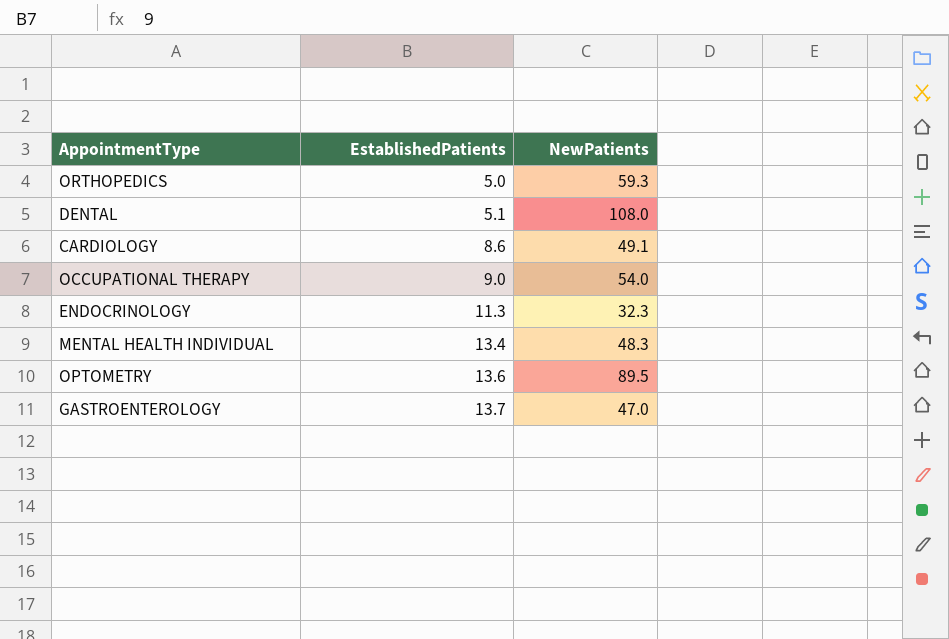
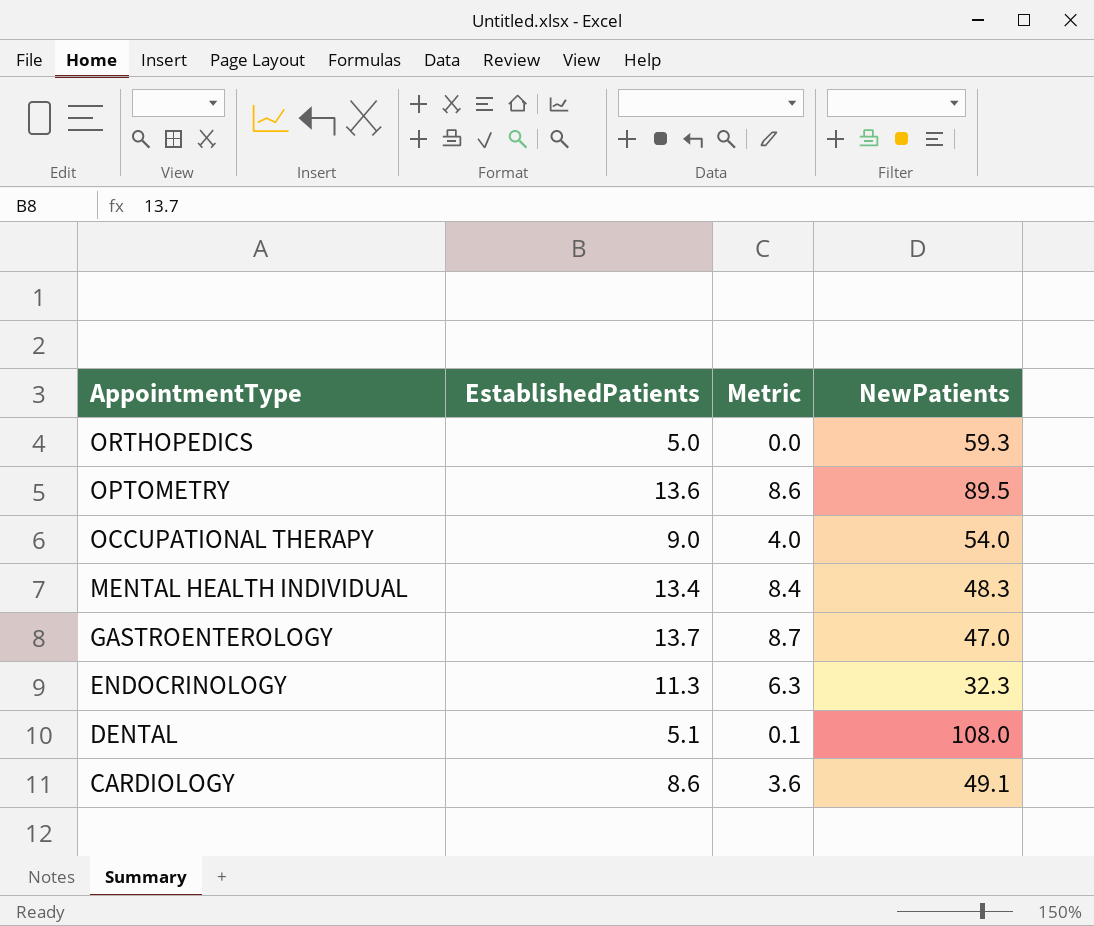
row order: EstablishedPatients ascending -> AppointmentType descending
column Metric | formula: none -> [EstablishedPatients] - 5

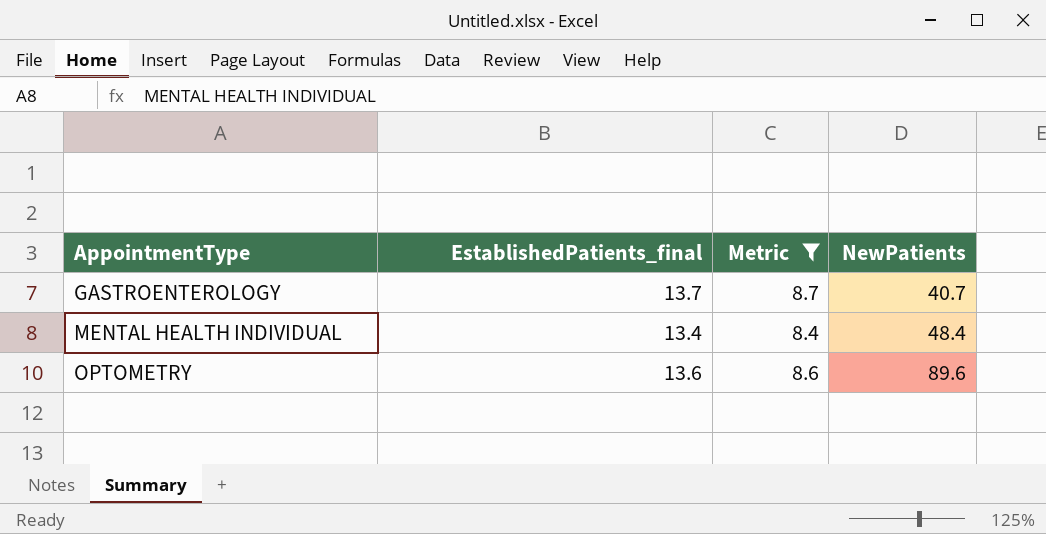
filter: none -> Metric >= 8.4
row order: AppointmentType descending -> AppointmentType ascending
column name: EstablishedPatients -> EstablishedPatients_final
GASTROENTEROLOGY | NewPatients: 47.0 -> 40.7
MENTAL HEALTH INDIVIDUAL | NewPatients: 48.3 -> 48.4
OPTOMETRY | NewPatients: 89.5 -> 89.6

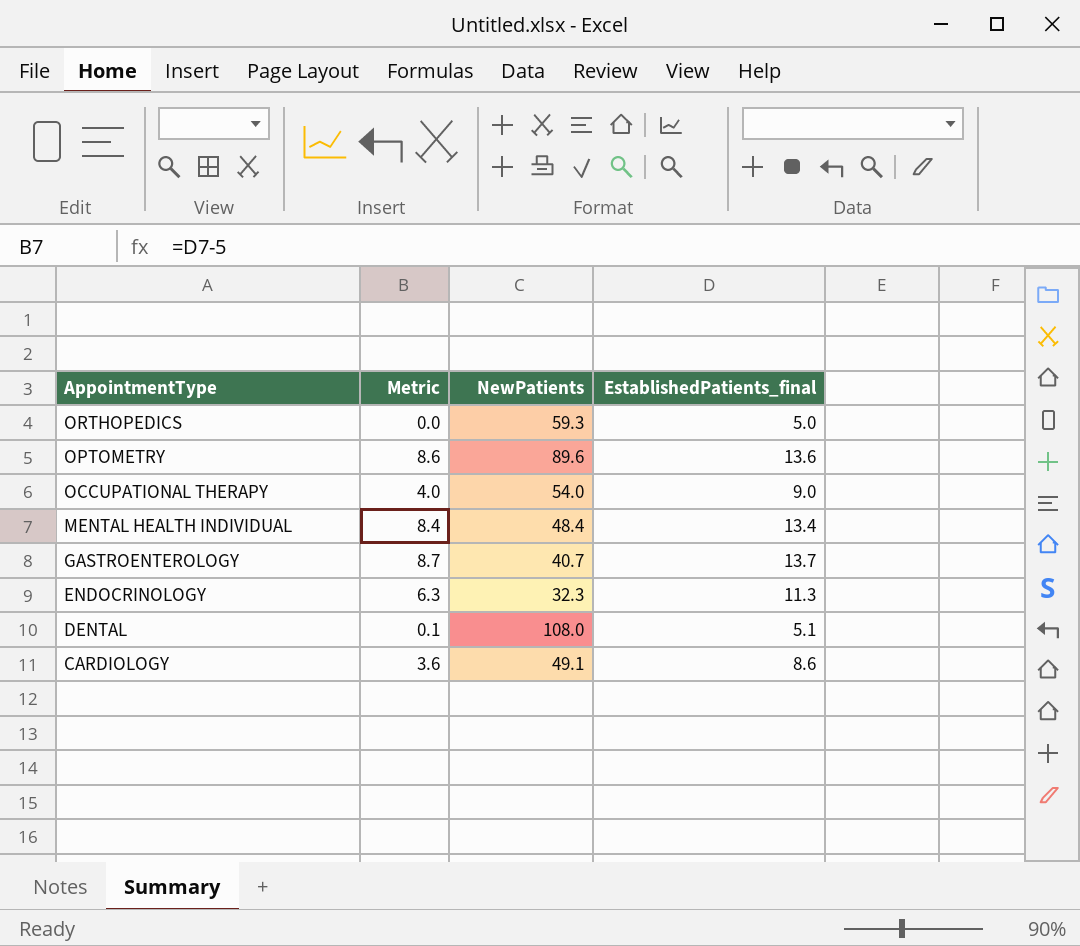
filter: Metric >= 8.4 -> none
row order: AppointmentType ascending -> AppointmentType descending
column EstablishedPatients_final | position: 2 -> 4

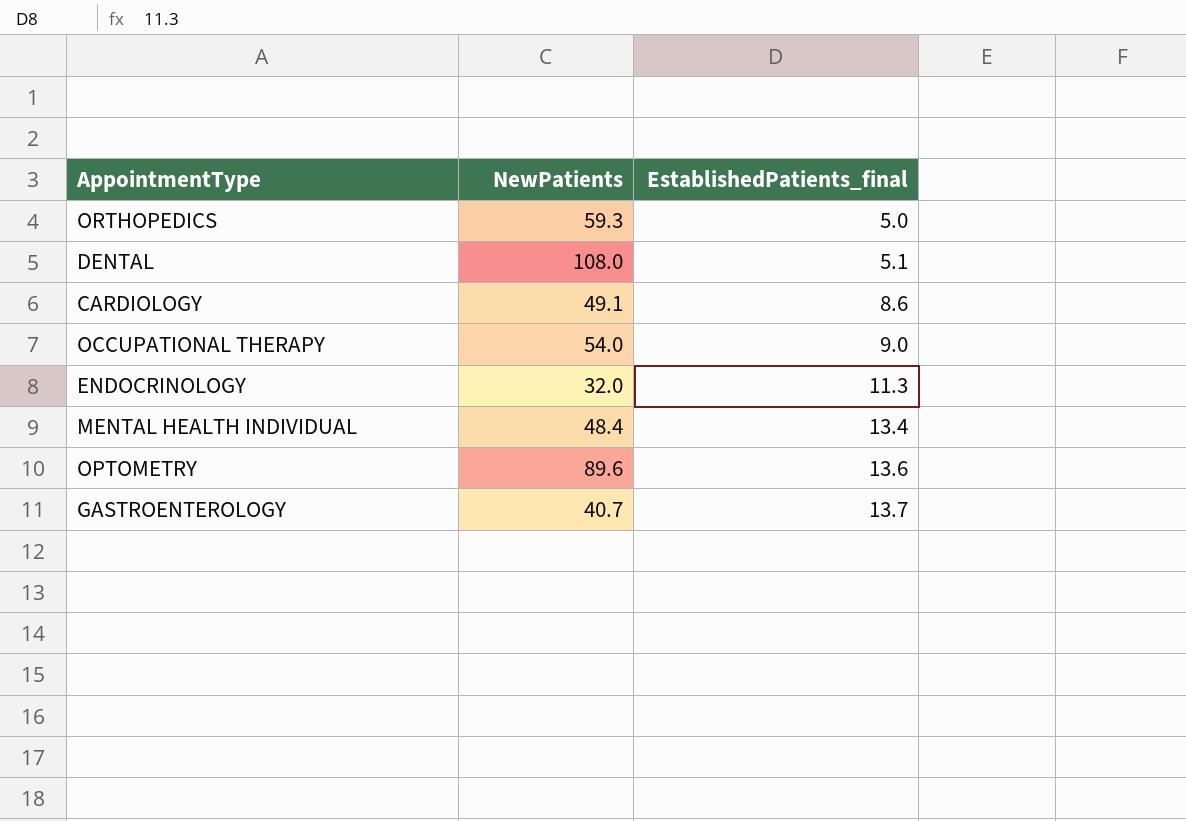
row order: AppointmentType descending -> EstablishedPatients_final ascending
column Metric | formula: [EstablishedPatients_final] - 5 -> none
ENDOCRINOLOGY | NewPatients: 32.3 -> 32.0

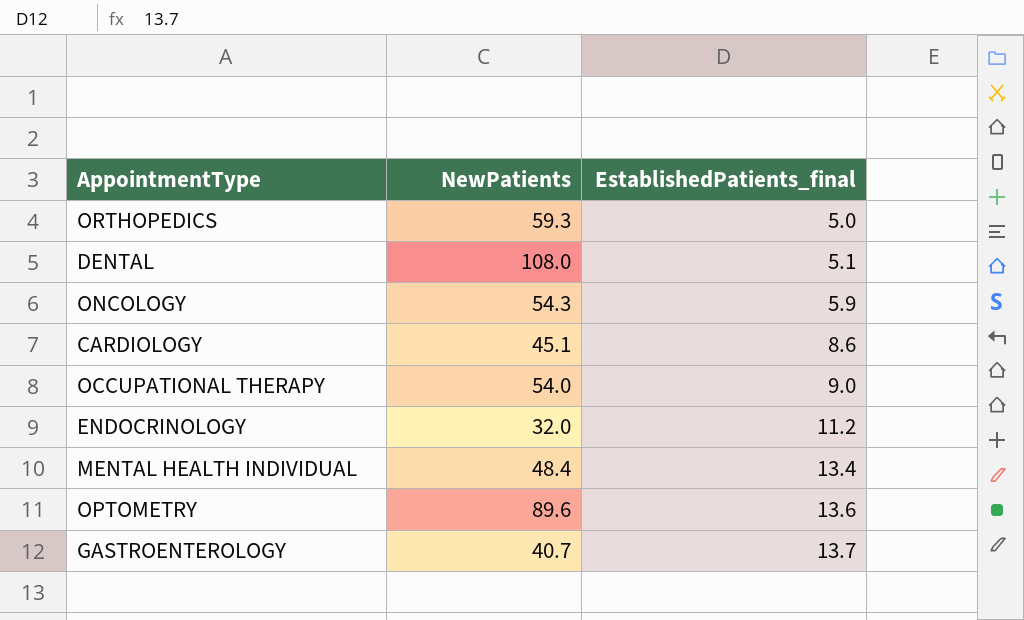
row ONCOLOGY: none -> 54.3 | 5.9
CARDIOLOGY | NewPatients: 49.1 -> 45.1
ENDOCRINOLOGY | EstablishedPatients_final: 11.3 -> 11.2

